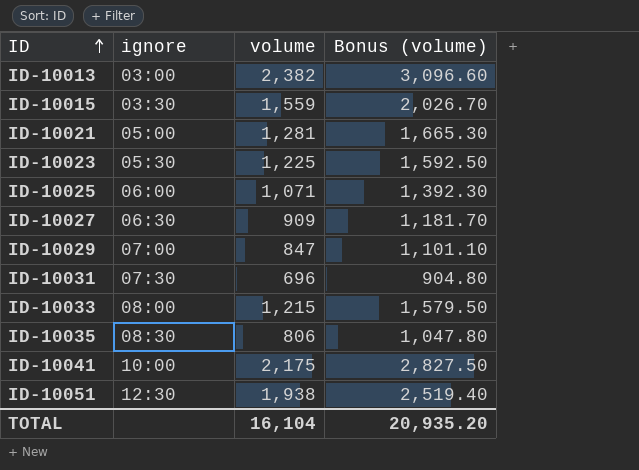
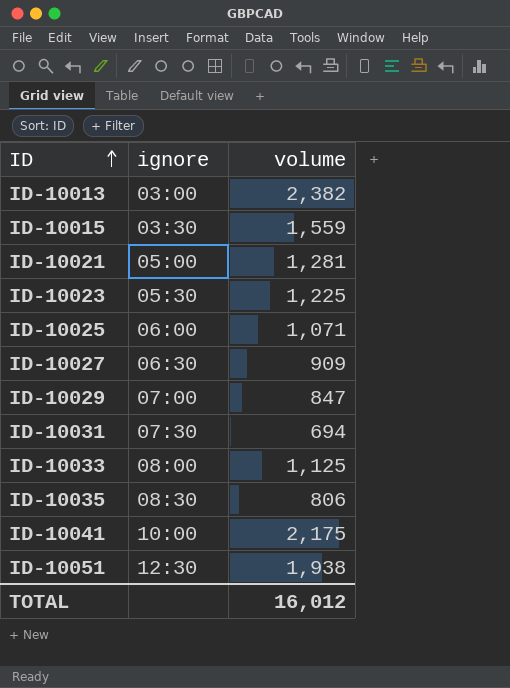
column Bonus (volume) | formula: [volume] * 1.3 -> none
ID-10031 | volume: 696 -> 694
ID-10033 | volume: 1,215 -> 1,125
TOTAL | volume: 16,104 -> 16,012

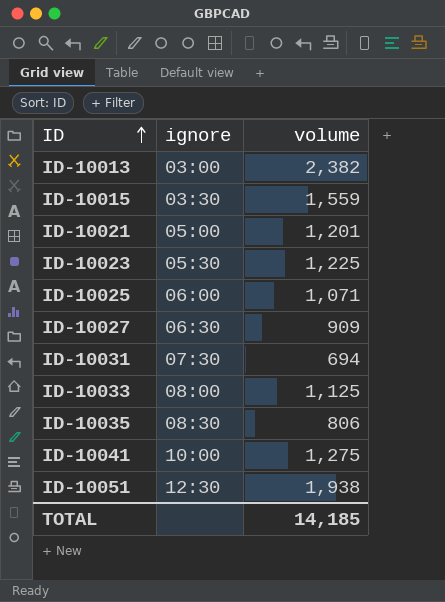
row ID-10029: 07:00 | 847 -> none
ID-10021 | volume: 1,281 -> 1,201
ID-10041 | volume: 2,175 -> 1,275
TOTAL | volume: 16,012 -> 14,185

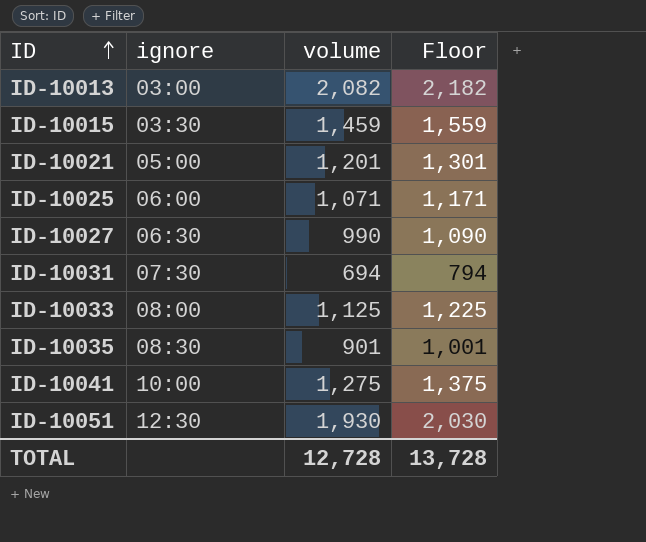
column Floor | formula: none -> [volume] + 100
row ID-10023: 05:30 | 1,225 -> none
ID-10013 | volume: 2,382 -> 2,082
ID-10015 | volume: 1,559 -> 1,459
ID-10027 | volume: 909 -> 990
ID-10035 | volume: 806 -> 901
ID-10051 | volume: 1,938 -> 1,930
TOTAL | volume: 14,185 -> 12,728

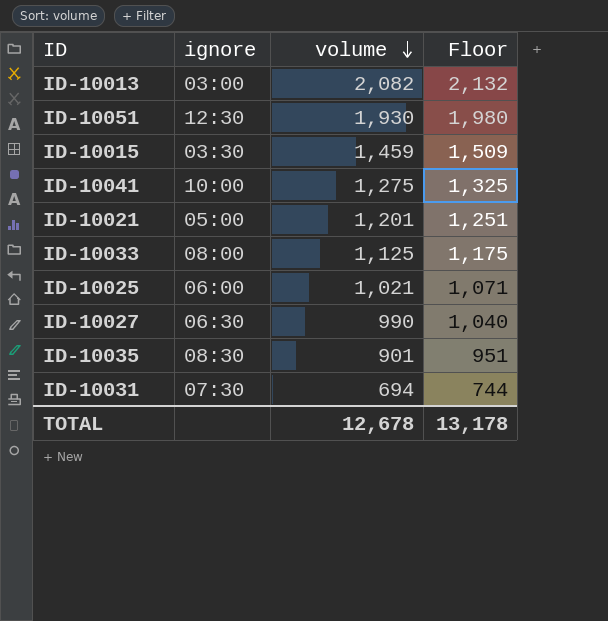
row order: ID ascending -> volume descending
column Floor | formula: [volume] + 100 -> [volume] + 50
ID-10025 | volume: 1,071 -> 1,021
TOTAL | volume: 12,728 -> 12,678
TOTAL | Floor: 13,728 -> 13,178

